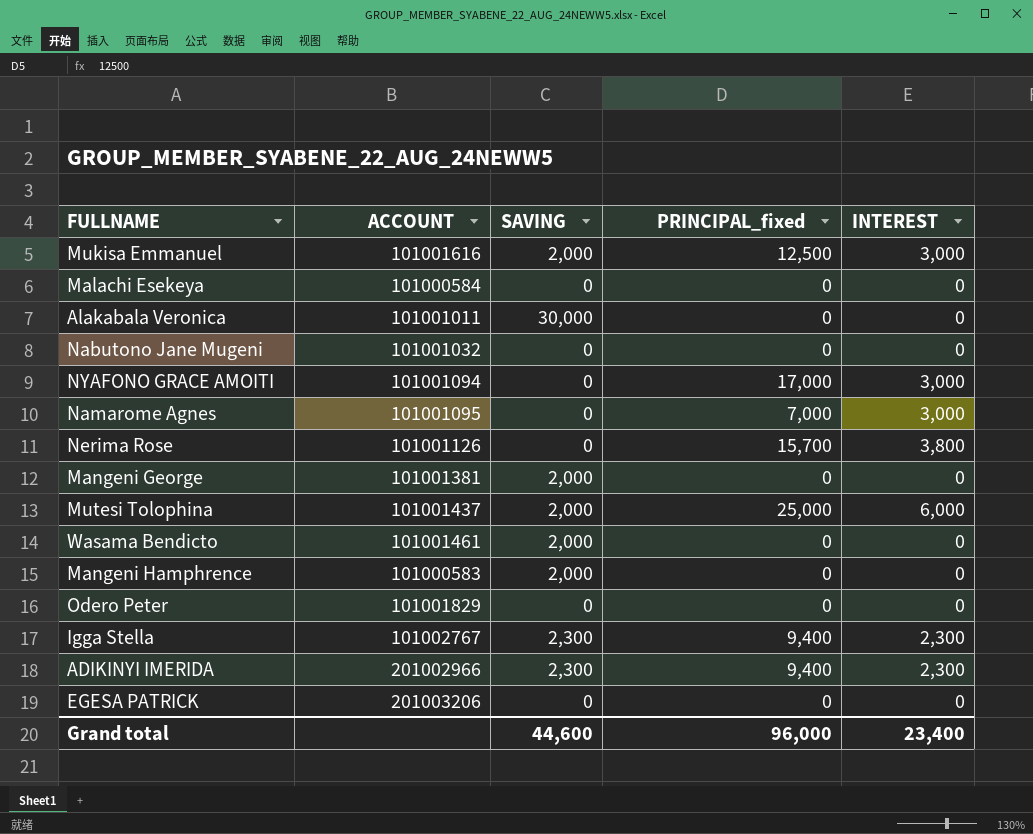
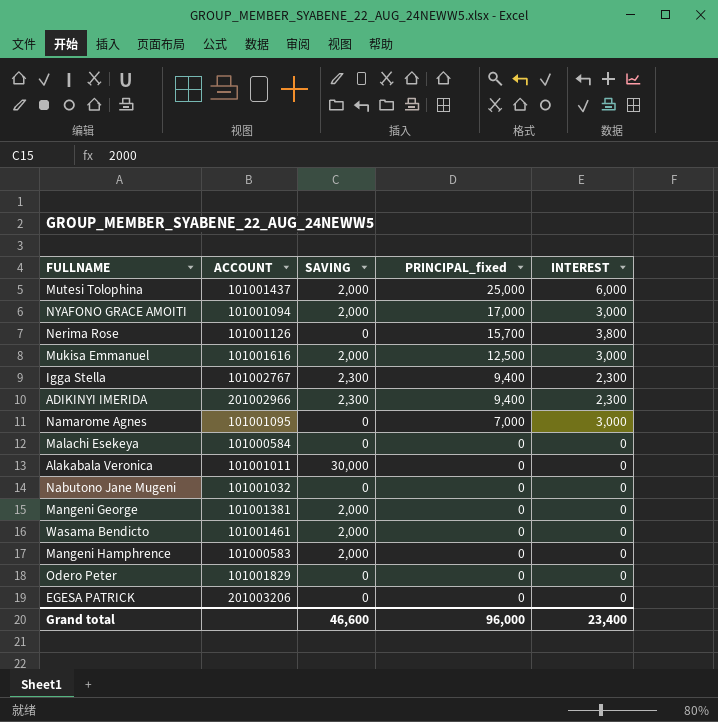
row order: none -> PRINCIPAL_fixed descending
NYAFONO GRACE AMOITI | SAVING: 0 -> 2,000
Grand total | SAVING: 44,600 -> 46,600

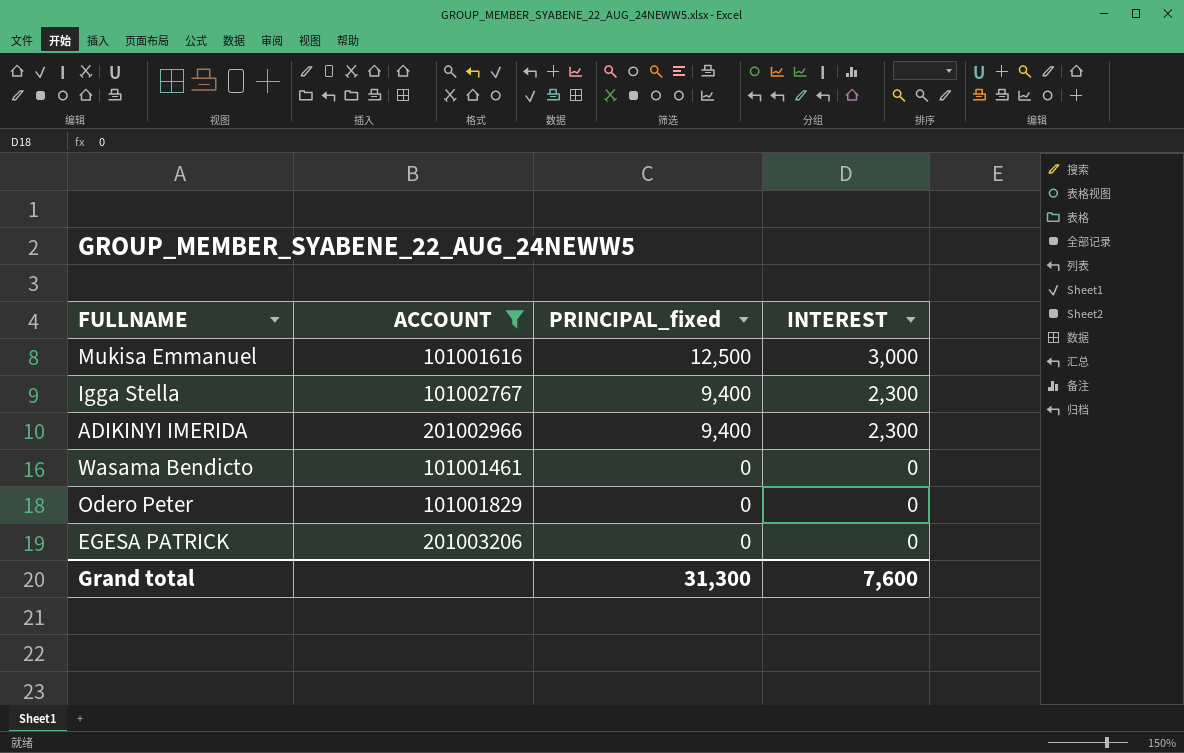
filter: none -> ACCOUNT >= 101001461
column SAVING | position: 3 -> none
Grand total | PRINCIPAL_fixed: 96,000 -> 31,300
Grand total | INTEREST: 23,400 -> 7,600

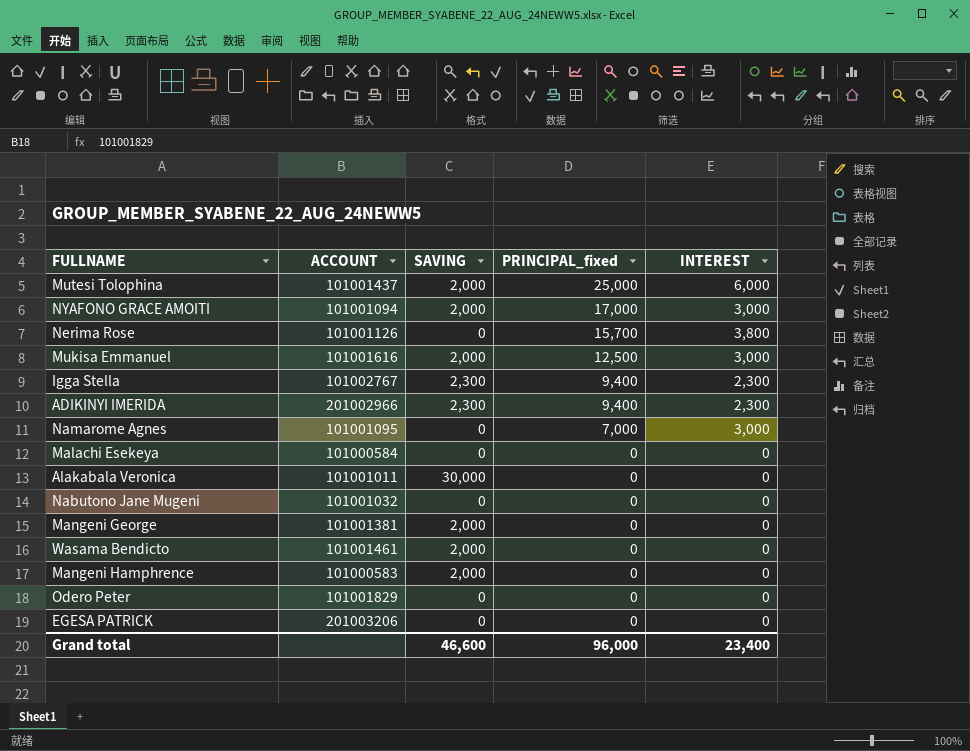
filter: ACCOUNT >= 101001461 -> none
column SAVING | position: none -> 3
Grand total | PRINCIPAL_fixed: 31,300 -> 96,000
Grand total | INTEREST: 7,600 -> 23,400

